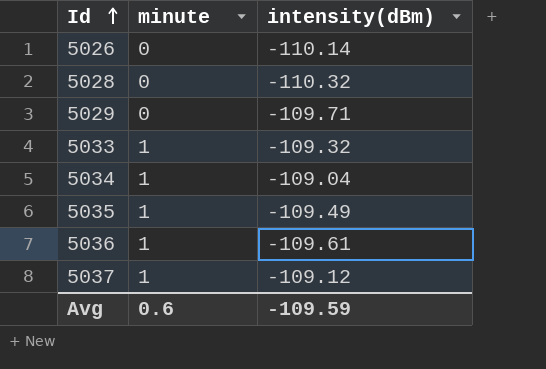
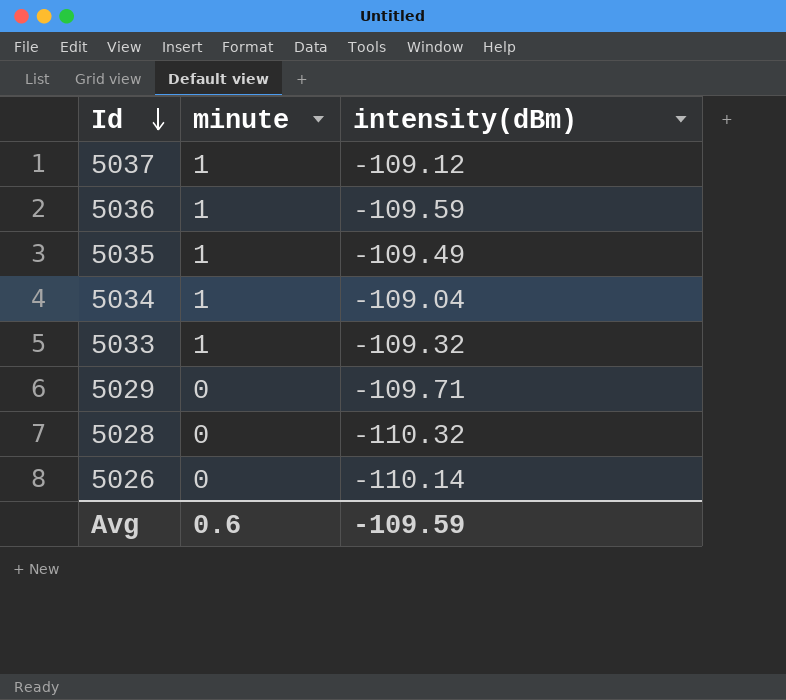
row order: Id ascending -> Id descending
5036 | intensity(dBm): -109.61 -> -109.59

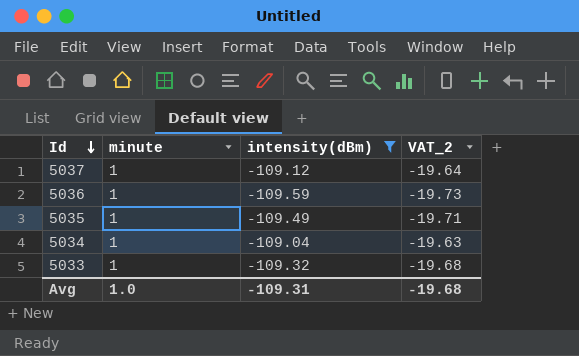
filter: none -> intensity(dBm) >= -109.59
column VAT_2 | formula: none -> [intensity(dBm)] * 0.18
Avg | minute: 0.6 -> 1.0
Avg | intensity(dBm): -109.59 -> -109.31

